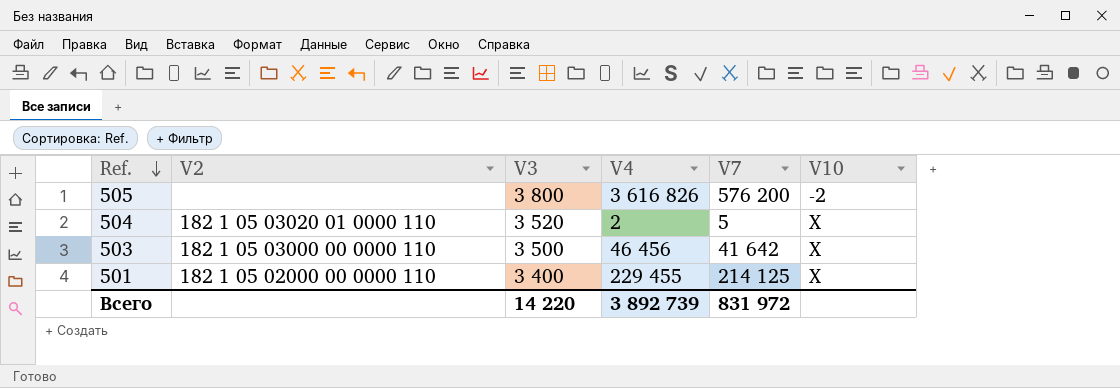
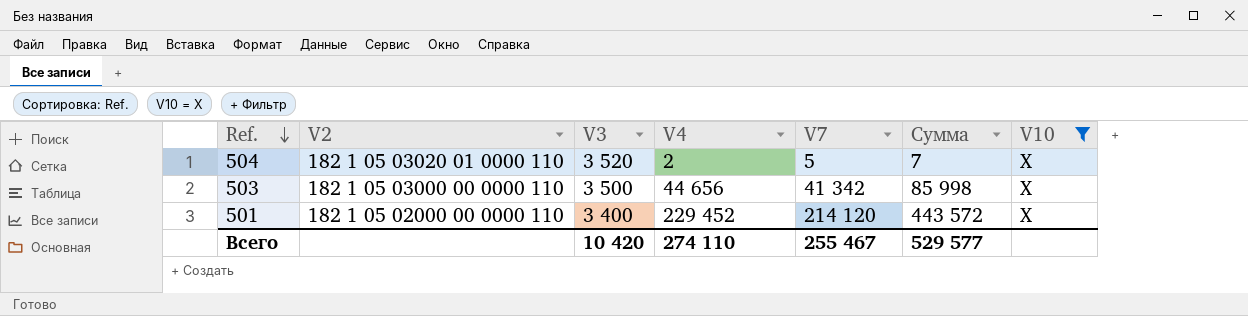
filter: none -> V10 = X
column Сумма | formula: none -> [V4] + [V7]
503 | V4: 46 456 -> 44 656
503 | V7: 41 642 -> 41 342
501 | V4: 229 455 -> 229 452
501 | V7: 214 125 -> 214 120
Всего | V3: 14 220 -> 10 420
Всего | V4: 3 892 739 -> 274 110
Всего | V7: 831 972 -> 255 467

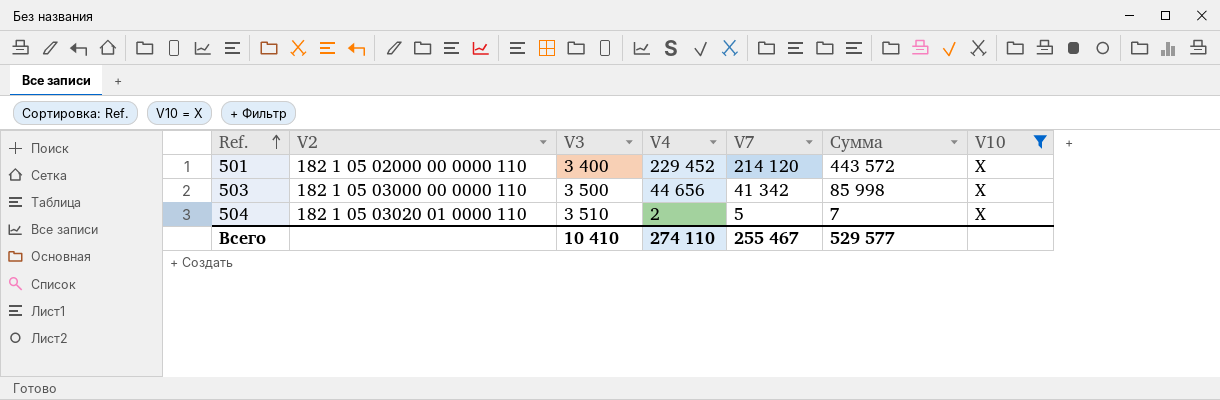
row order: Ref. descending -> Ref. ascending
504 | V3: 3 520 -> 3 510
Всего | V3: 10 420 -> 10 410

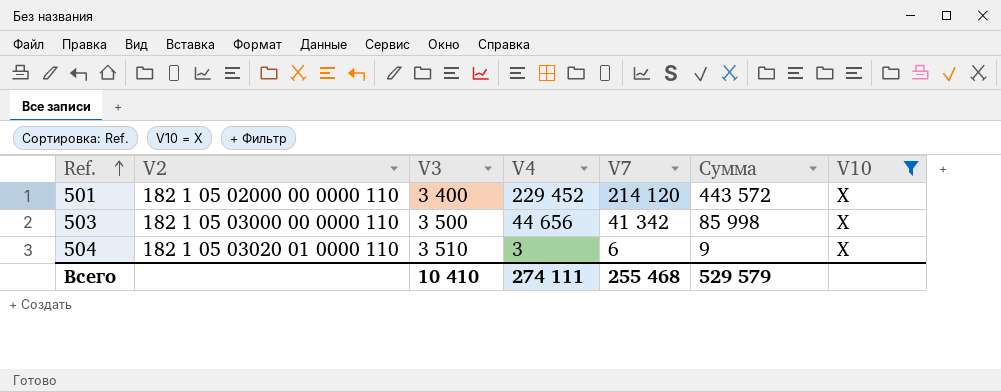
504 | V4: 2 -> 3
504 | V7: 5 -> 6
504 | Сумма: 7 -> 9
Всего | V4: 274 110 -> 274 111
Всего | V7: 255 467 -> 255 468
Всего | Сумма: 529 577 -> 529 579

